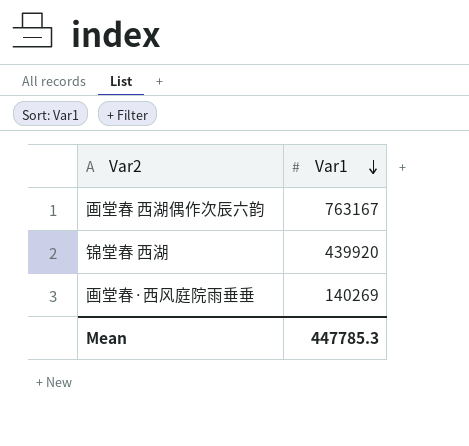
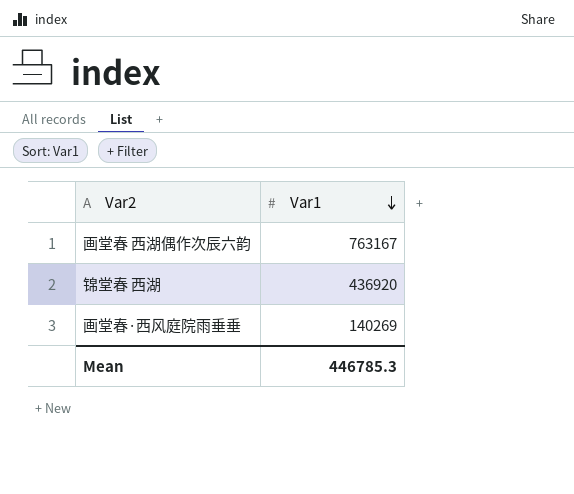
锦堂春 西湖 | Var1: 439920 -> 436920
Mean | Var1: 447785.3 -> 446785.3

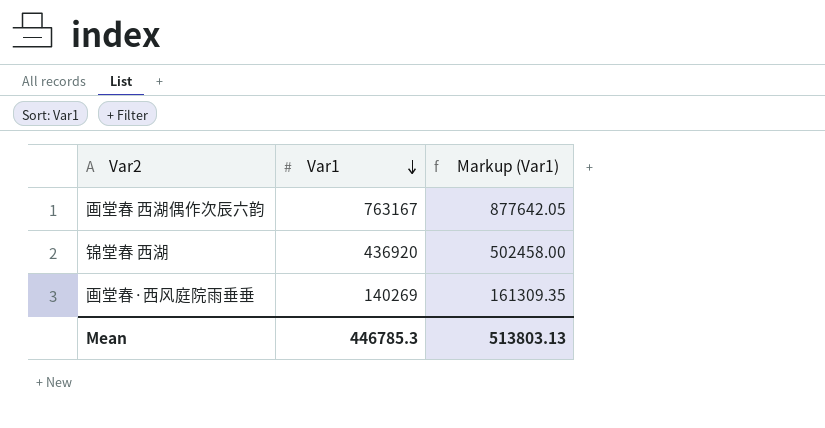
column Markup (Var1) | formula: none -> [Var1] * 1.15

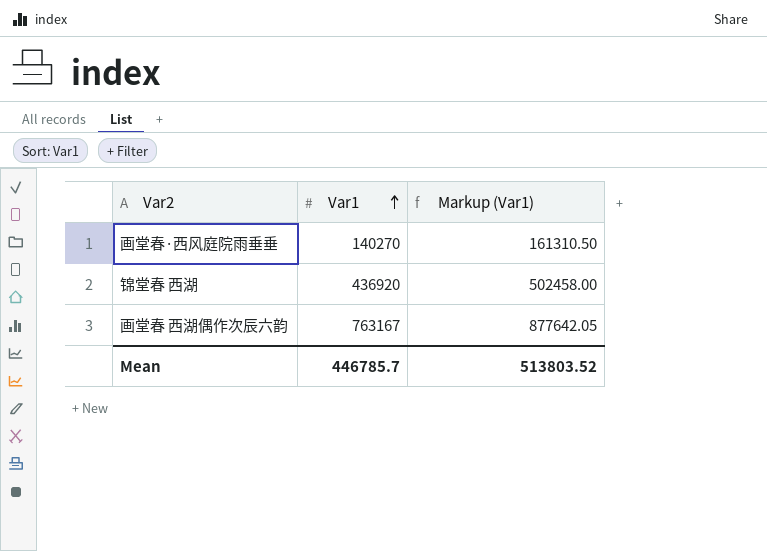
row order: Var1 descending -> Var1 ascending
画堂春·西风庭院雨垂垂 | Var1: 140269 -> 140270
画堂春·西风庭院雨垂垂 | Markup (Var1): 161309.35 -> 161310.50
Mean | Var1: 446785.3 -> 446785.7
Mean | Markup (Var1): 513803.13 -> 513803.52

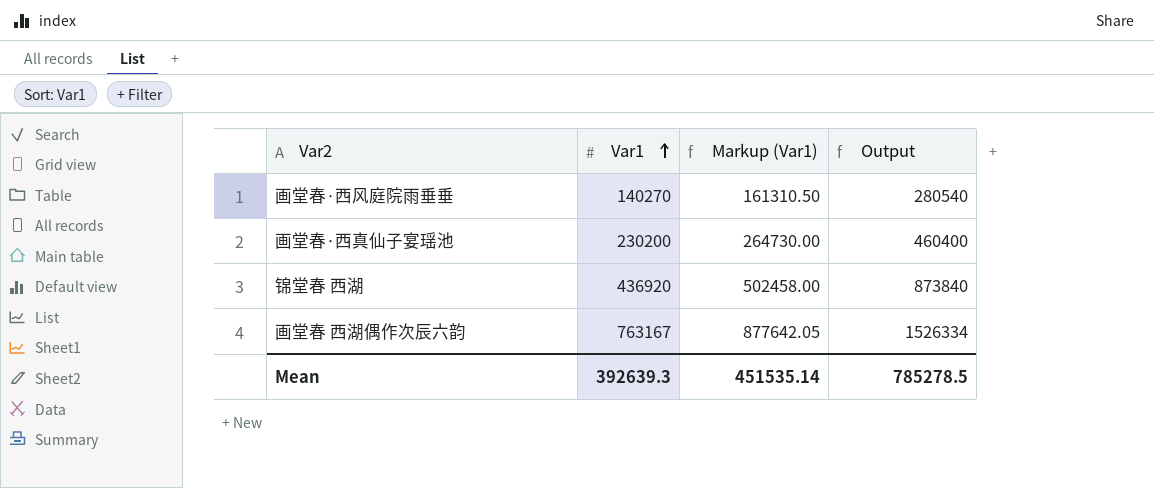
column Output | formula: none -> [Var1] * 2
row 画堂春·西真仙子宴瑶池: none -> 230200 | 264730.00 | 460400
Mean | Var1: 446785.7 -> 392639.3
Mean | Markup (Var1): 513803.52 -> 451535.14

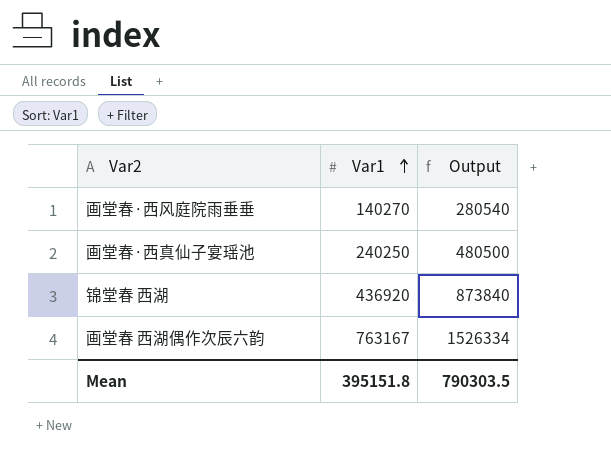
column Markup (Var1) | formula: [Var1] * 1.15 -> none
画堂春·西真仙子宴瑶池 | Var1: 230200 -> 240250
画堂春·西真仙子宴瑶池 | Output: 460400 -> 480500
Mean | Var1: 392639.3 -> 395151.8
Mean | Output: 785278.5 -> 790303.5

